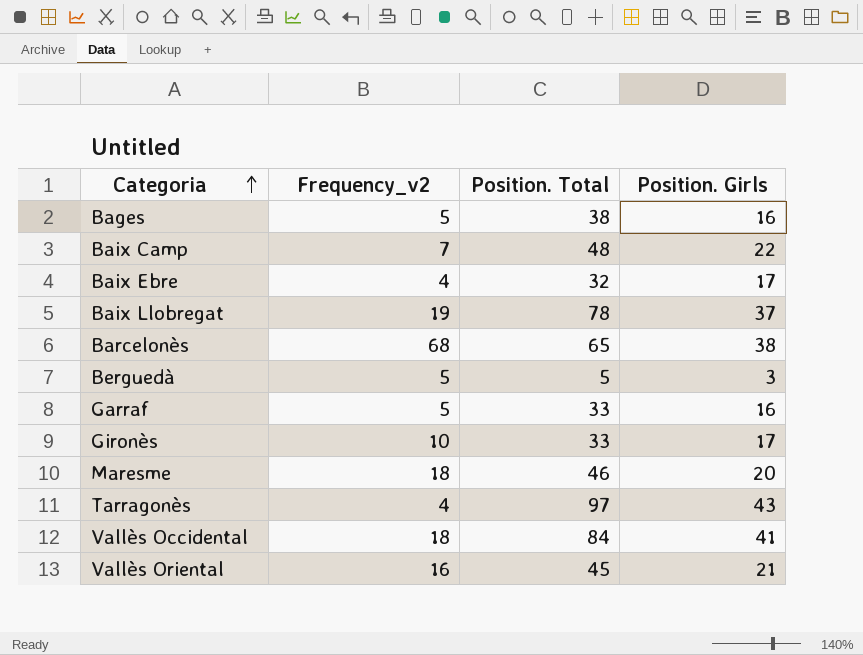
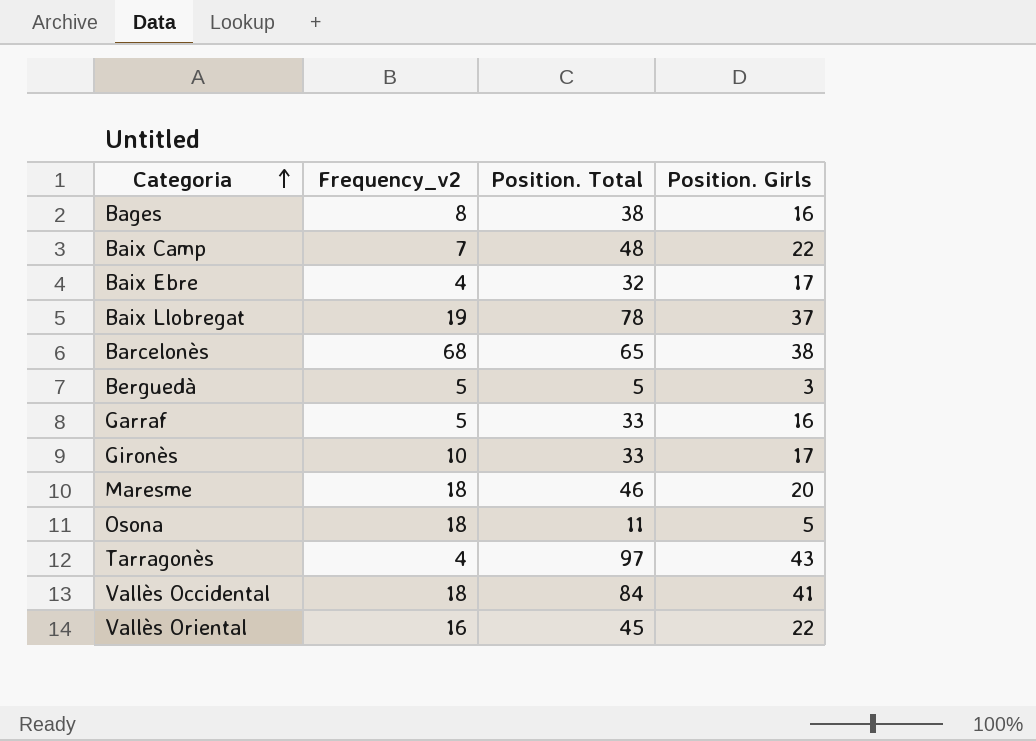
Bages | Frequency_v2: 5 -> 8
row Osona: none -> 18 | 11 | 5
Vallès Oriental | Position. Girls: 21 -> 22

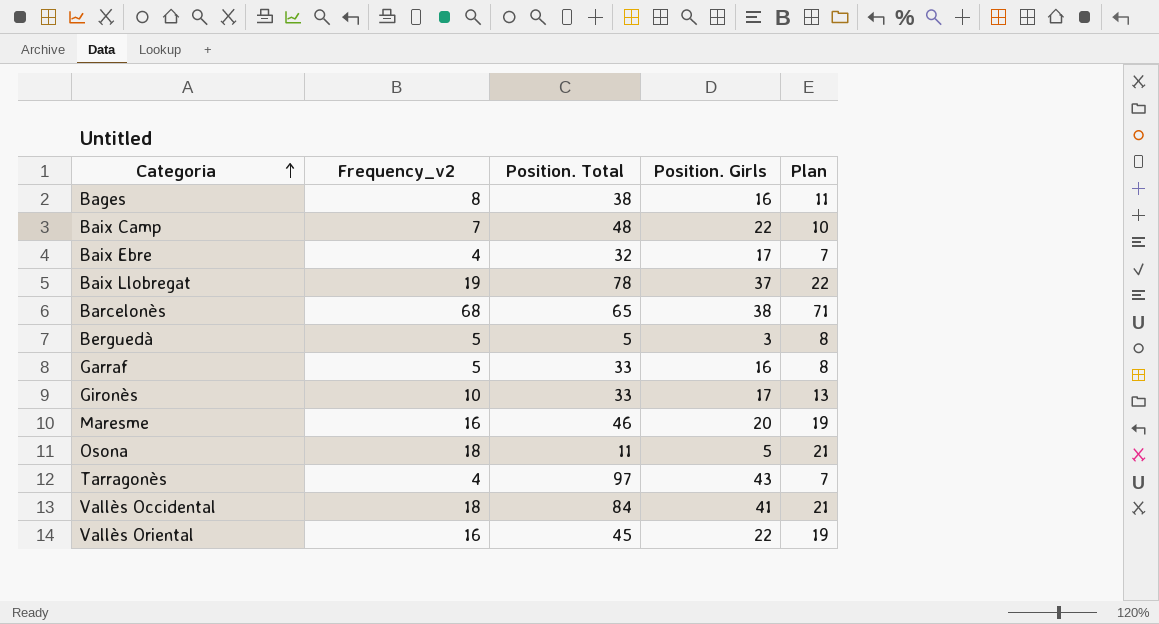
column Plan | formula: none -> [Frequency_v2] + 3
Maresme | Frequency_v2: 18 -> 16

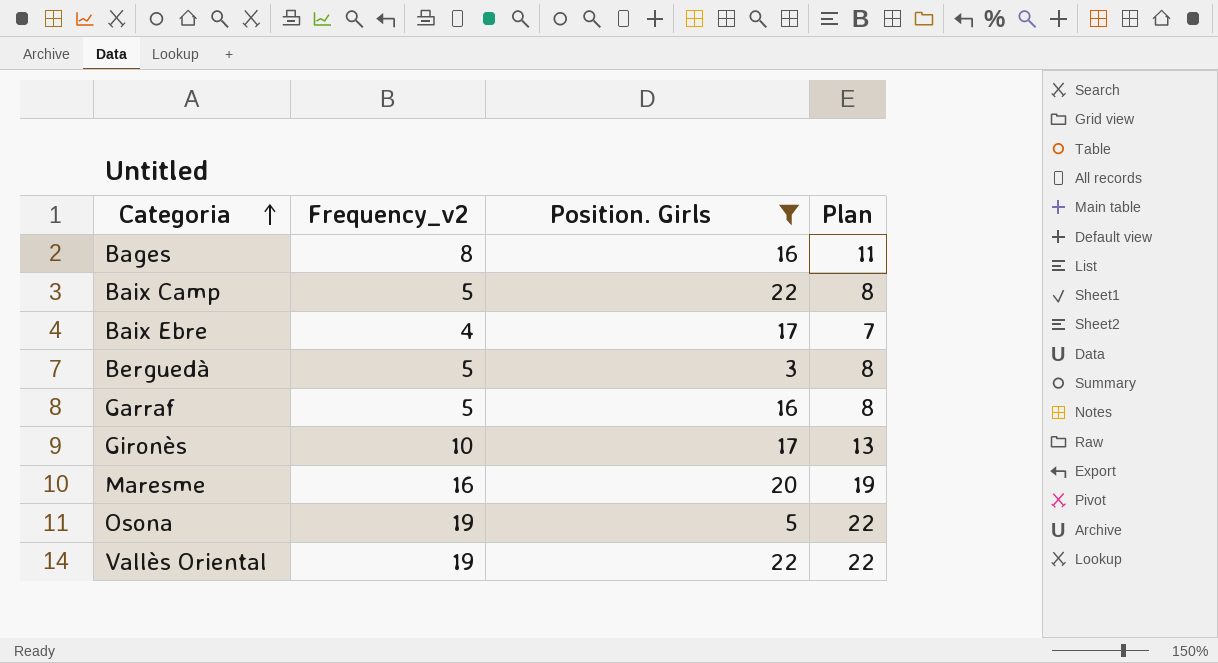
filter: none -> Position. Girls <= 22
column Position. Total | position: 3 -> none
Baix Camp | Frequency_v2: 7 -> 5
Baix Camp | Plan: 10 -> 8
Osona | Frequency_v2: 18 -> 19
Osona | Plan: 21 -> 22
Vallès Oriental | Frequency_v2: 16 -> 19
Vallès Oriental | Plan: 19 -> 22

